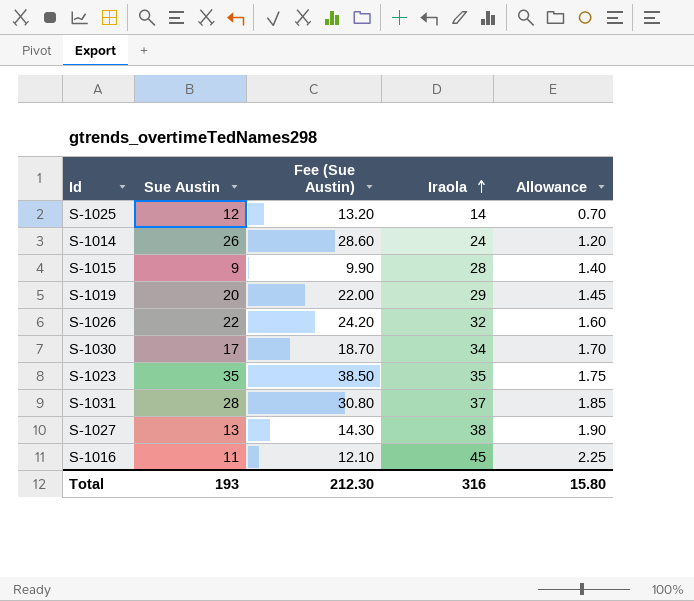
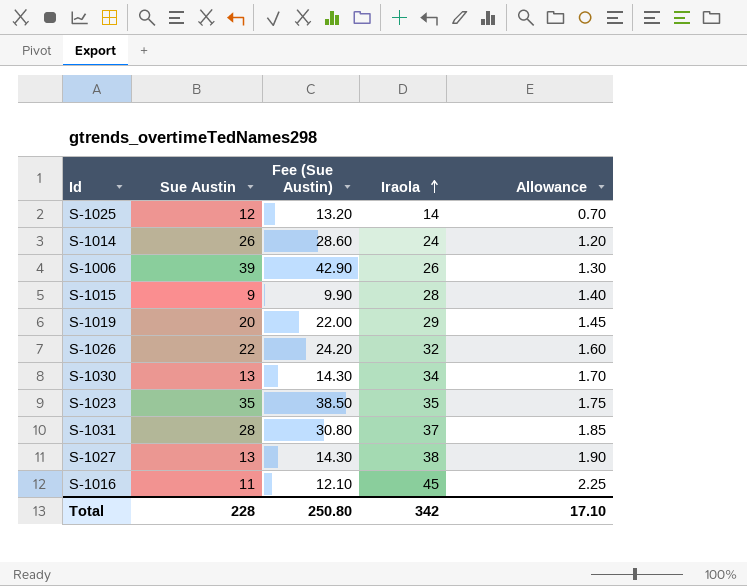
row S-1006: none -> 39 | 42.90 | 26 | 1.30
S-1030 | Sue Austin: 17 -> 13
S-1030 | Fee (Sue Austin): 18.70 -> 14.30
Total | Sue Austin: 193 -> 228
Total | Fee (Sue Austin): 212.30 -> 250.80
Total | Iraola: 316 -> 342
Total | Allowance: 15.80 -> 17.10

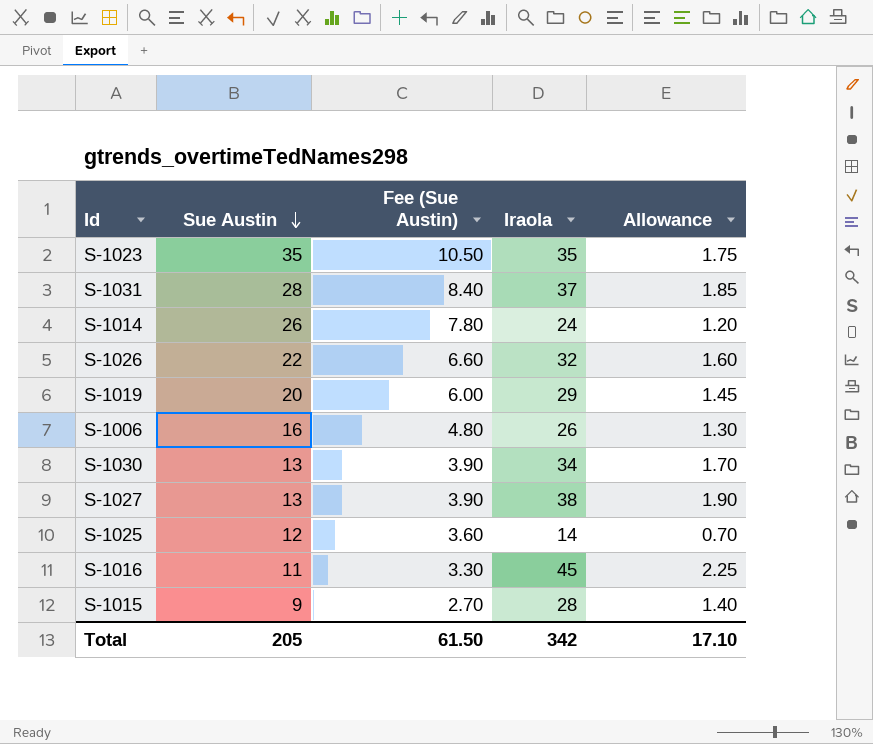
row order: Iraola ascending -> Sue Austin descending
column Fee (Sue Austin) | formula: [Sue Austin] * 1.1 -> [Sue Austin] * 0.3
S-1006 | Sue Austin: 39 -> 16
Total | Sue Austin: 228 -> 205
Total | Fee (Sue Austin): 250.80 -> 61.50

